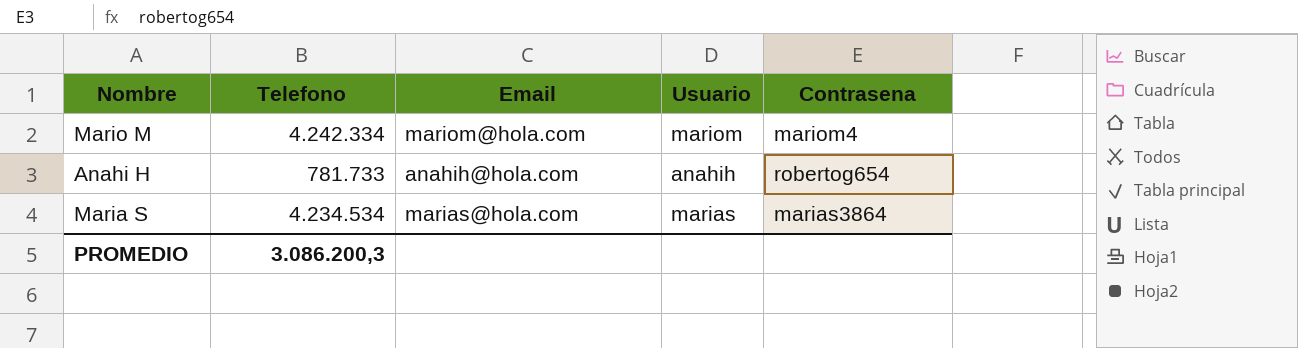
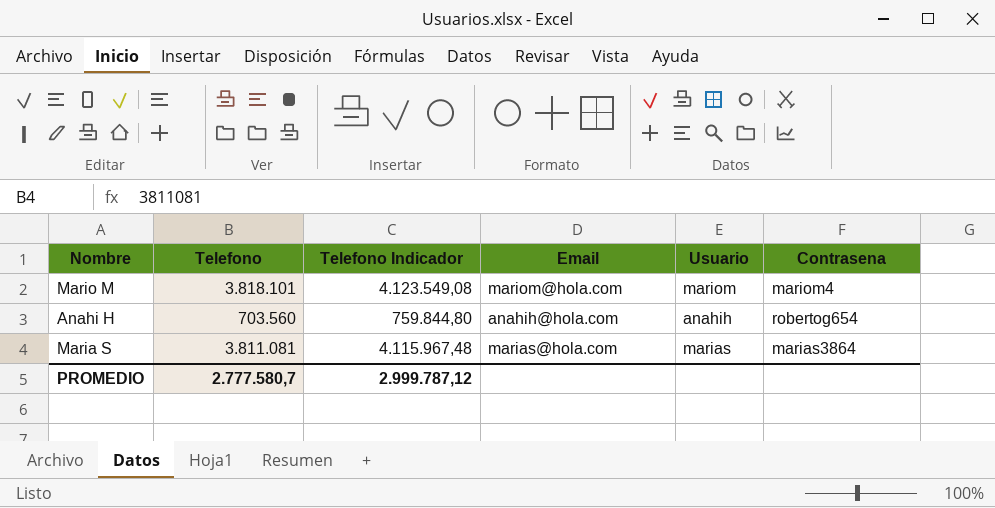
column Telefono Indicador | formula: none -> [Telefono] * 1,08
Mario M | Telefono: 4.242.334 -> 3.818.101
Anahi H | Telefono: 781.733 -> 703.560
Maria S | Telefono: 4.234.534 -> 3.811.081
PROMEDIO | Telefono: 3.086.200,3 -> 2.777.580,7

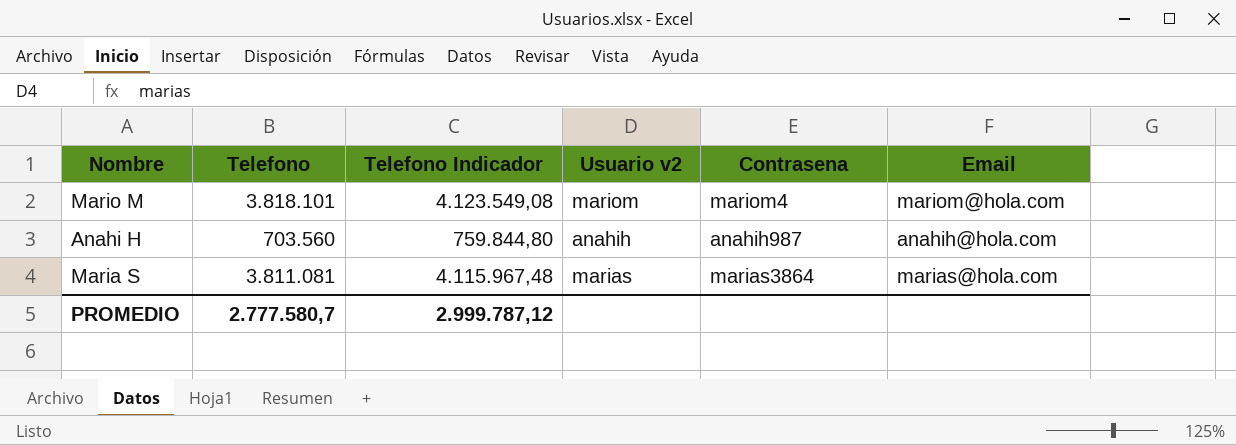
column name: Usuario -> Usuario v2
column Email | position: 4 -> 6
Anahi H | Contrasena: robertog654 -> anahih987

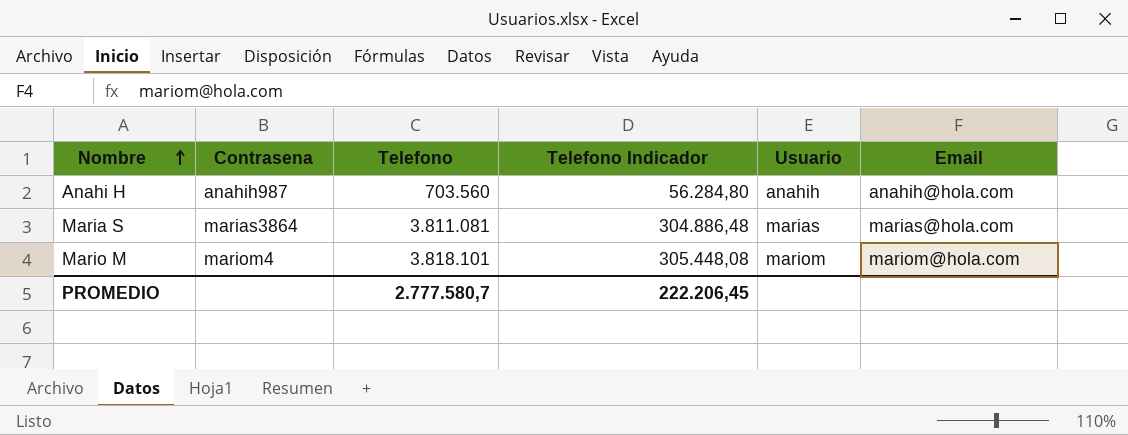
row order: none -> Nombre ascending
column Contrasena | position: 5 -> 2
column Telefono Indicador | formula: [Telefono] * 1,08 -> [Telefono] * 0,08
column name: Usuario v2 -> Usuario
PROMEDIO | Telefono Indicador: 2.999.787,12 -> 222.206,45

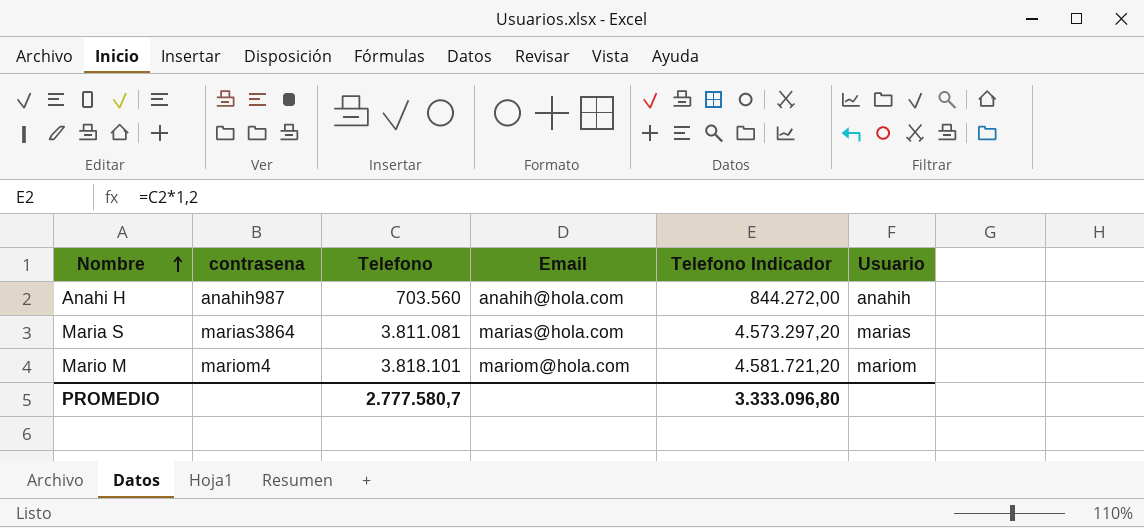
column name: Contrasena -> contrasena
column Email | position: 6 -> 4
column Telefono Indicador | formula: [Telefono] * 0,08 -> [Telefono] * 1,2
PROMEDIO | Telefono Indicador: 222.206,45 -> 3.333.096,80

